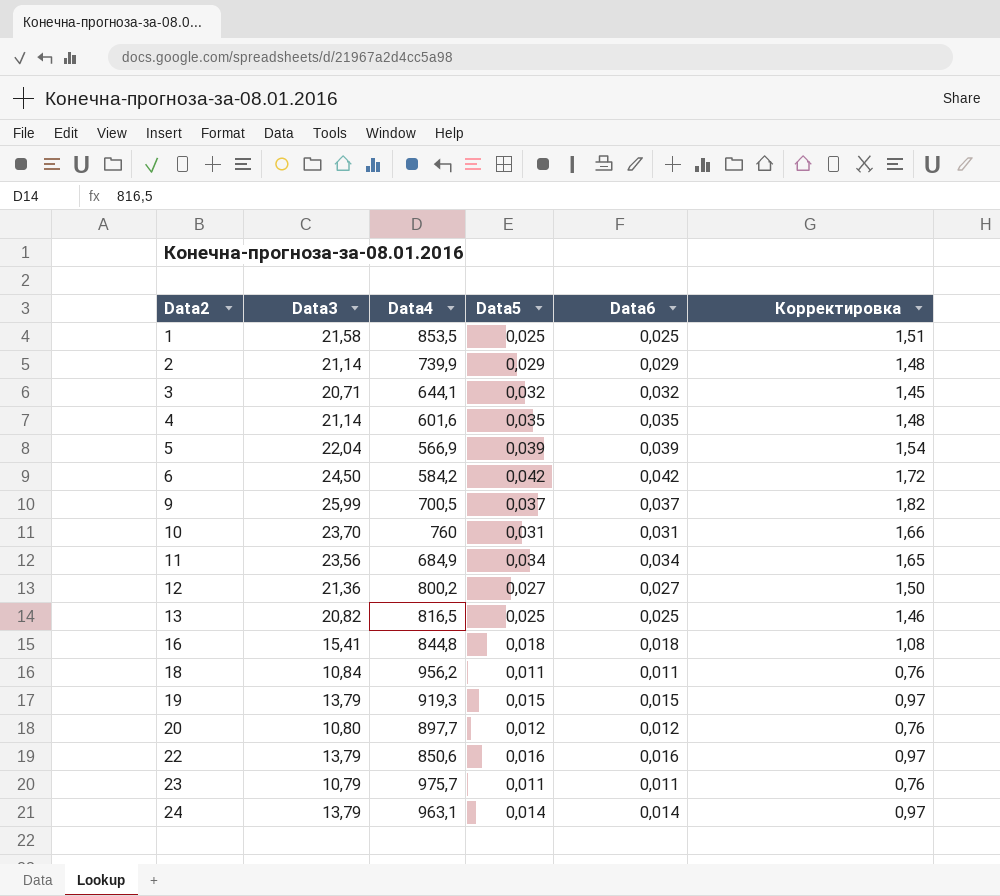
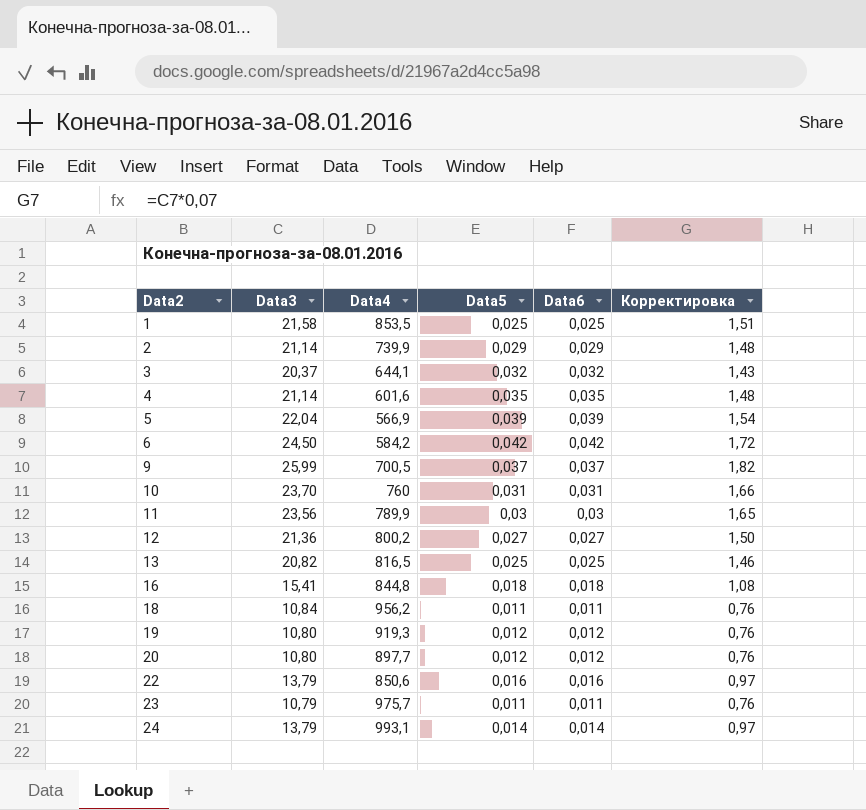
3 | Data3: 20,71 -> 20,37
3 | Корректировка: 1,45 -> 1,43
11 | Data4: 684,9 -> 789,9
11 | Data5: 0,034 -> 0,03
11 | Data6: 0,034 -> 0,03
19 | Data3: 13,79 -> 10,80
19 | Data5: 0,015 -> 0,012
19 | Data6: 0,015 -> 0,012
19 | Корректировка: 0,97 -> 0,76
24 | Data4: 963,1 -> 993,1

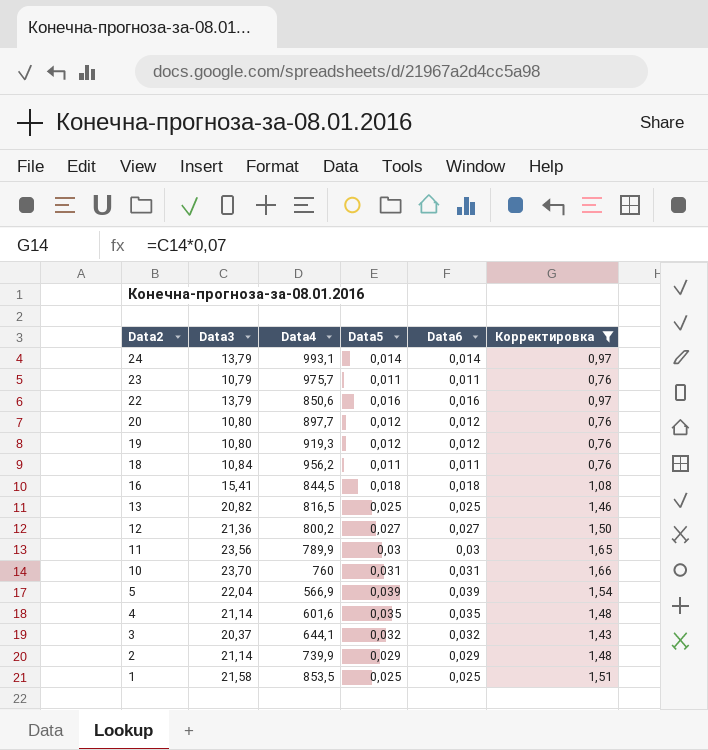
filter: none -> Корректировка <= 1,66
row order: Data2 ascending -> Data2 descending
16 | Data4: 844,8 -> 844,5

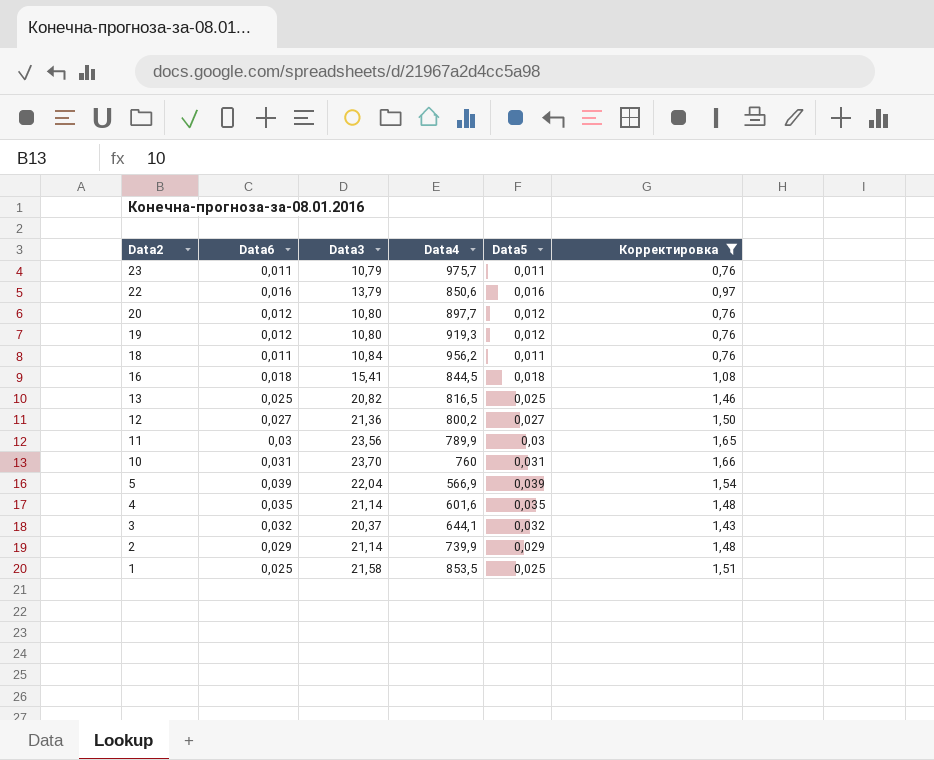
column Data6 | position: 5 -> 2
row 24: 13,79 | 993,1 | 0,014 | 0,014 | 0,97 -> none

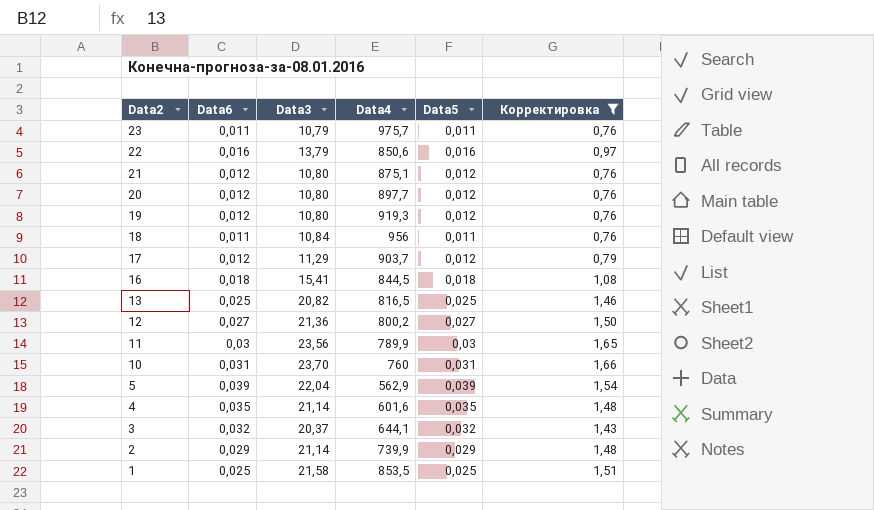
row 21: none -> 0,012 | 10,80 | 875,1 | 0,012 | 0,76
18 | Data4: 956,2 -> 956
row 17: none -> 0,012 | 11,29 | 903,7 | 0,012 | 0,79
5 | Data4: 566,9 -> 562,9

